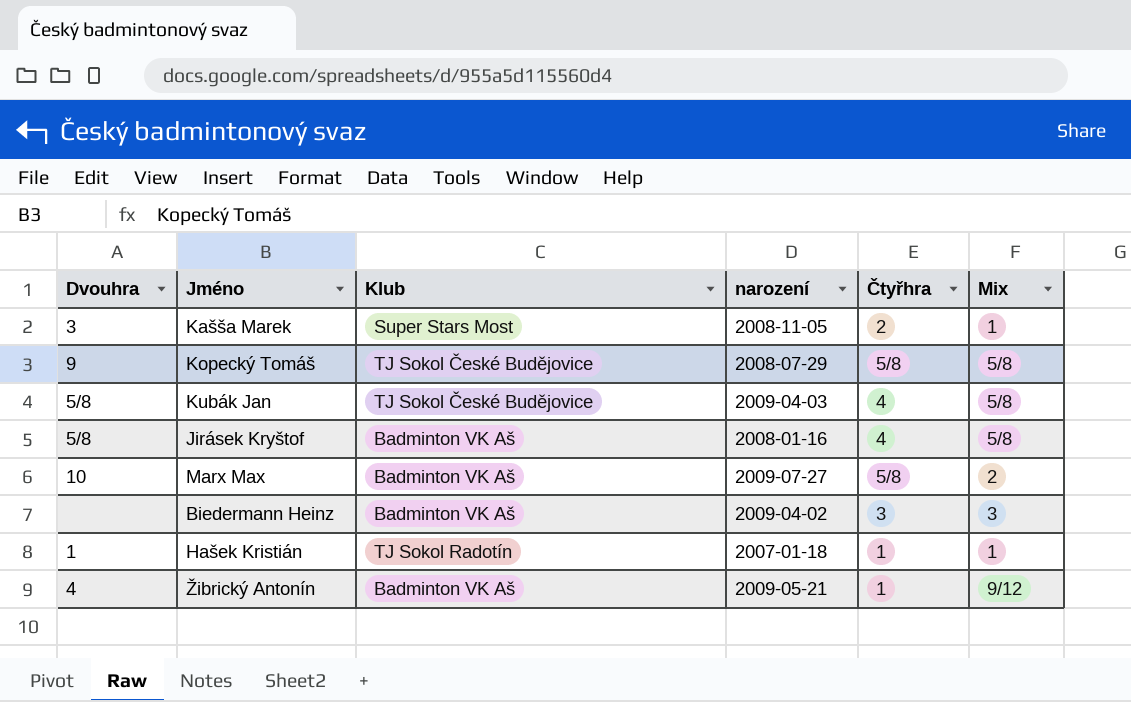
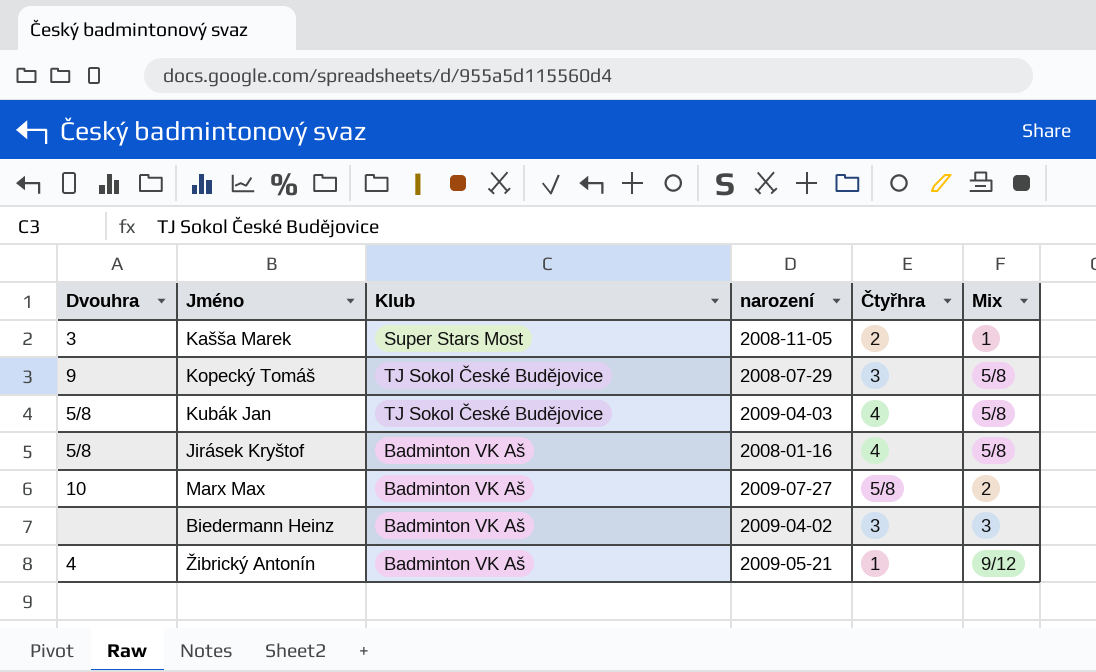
row Hašek Kristián: 1 | TJ Sokol Radotín | 2007-01-18 | 1 | 1 -> none
Kopecký Tomáš | Čtyřhra: 5/8 -> 3

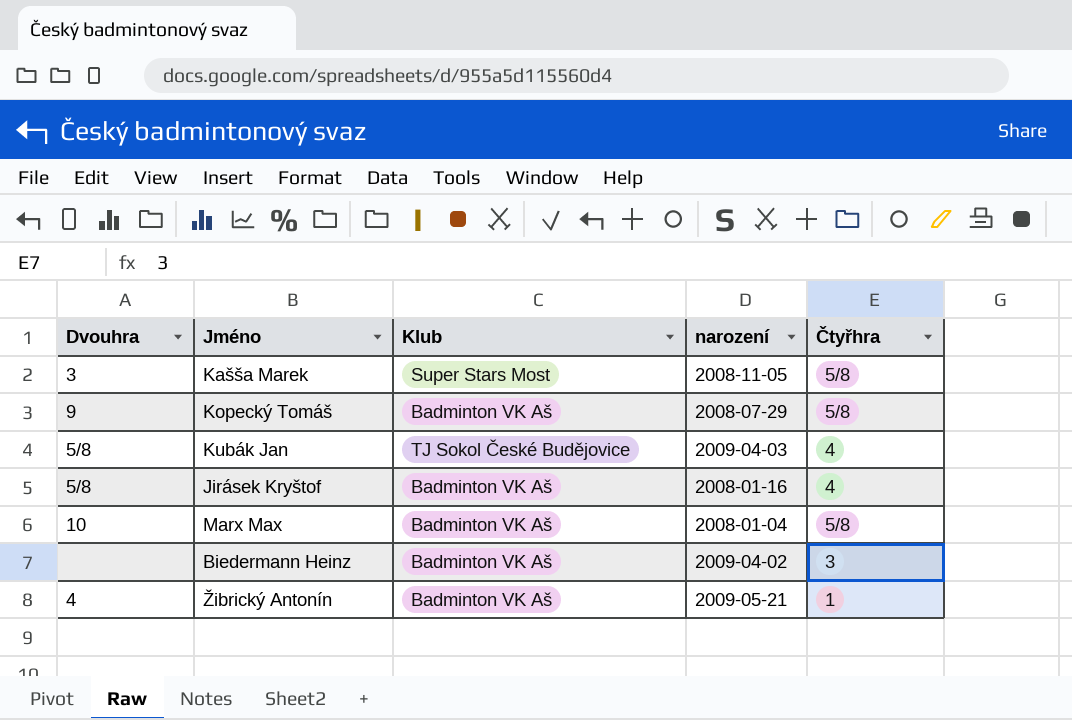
column Mix | position: 6 -> none
Kašša Marek | Čtyřhra: 2 -> 5/8
Kopecký Tomáš | Klub: TJ Sokol České Budějovice -> Badminton VK Aš
Kopecký Tomáš | Čtyřhra: 3 -> 5/8
Marx Max | narození: 2009-07-27 -> 2008-01-04

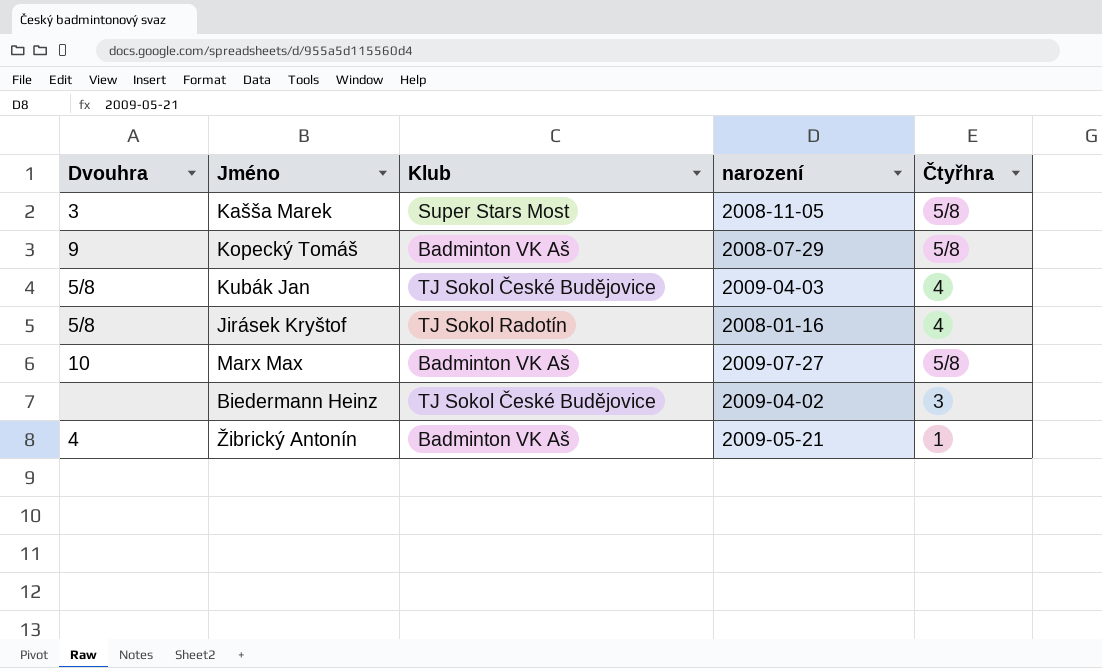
Jirásek Kryštof | Klub: Badminton VK Aš -> TJ Sokol Radotín
Marx Max | narození: 2008-01-04 -> 2009-07-27
Biedermann Heinz | Klub: Badminton VK Aš -> TJ Sokol České Budějovice

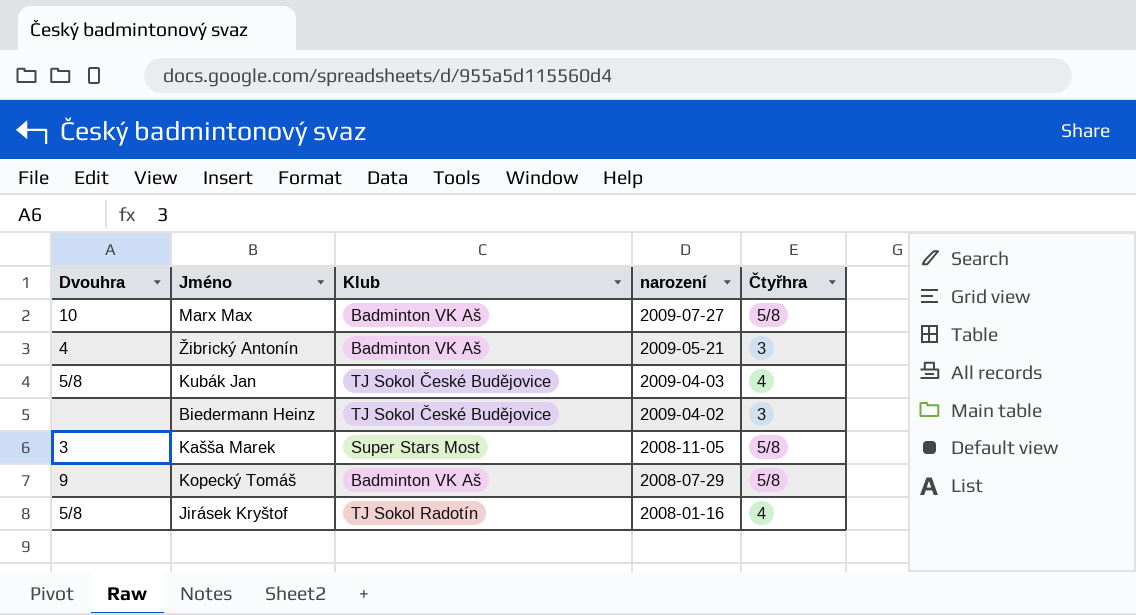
row order: none -> narození descending
Žibrický Antonín | Čtyřhra: 1 -> 3

